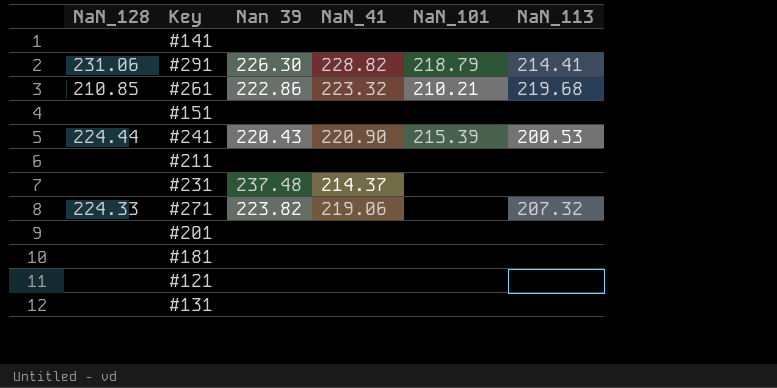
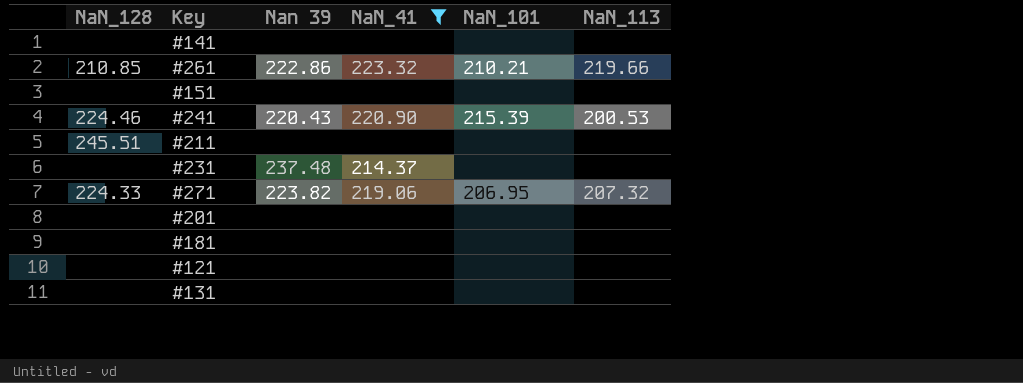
filter: none -> NaN_41 != 228.82
#261 | NaN_113: 219.68 -> 219.66
#241 | NaN_128: 224.44 -> 224.46
#211 | NaN_128: none -> 245.51
#271 | NaN_101: none -> 206.95

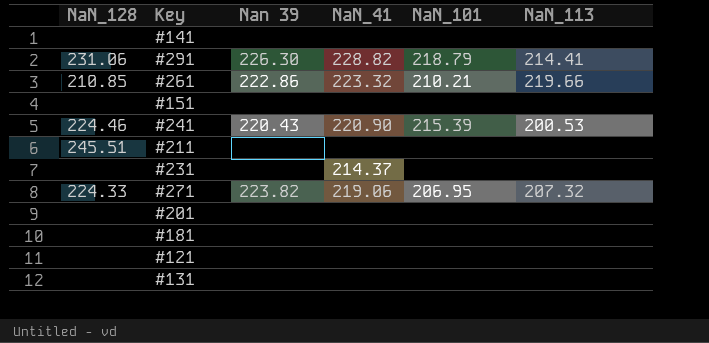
filter: NaN_41 != 228.82 -> none
#231 | Nan 39: 237.48 -> none

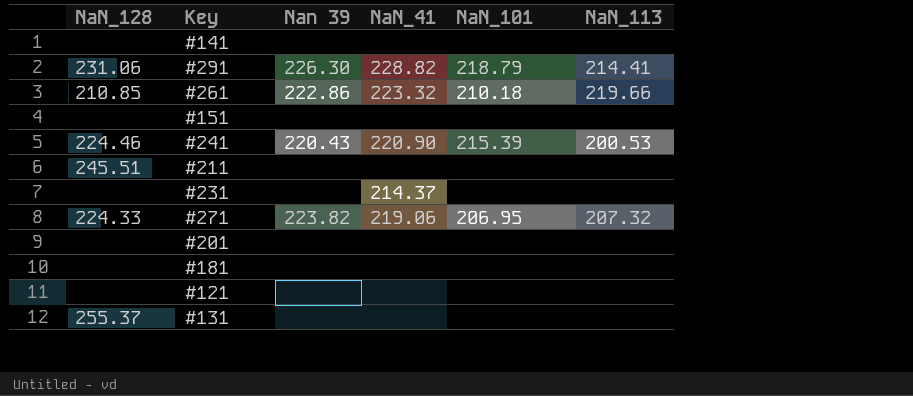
#261 | NaN_101: 210.21 -> 210.18
#131 | NaN_128: none -> 255.37

